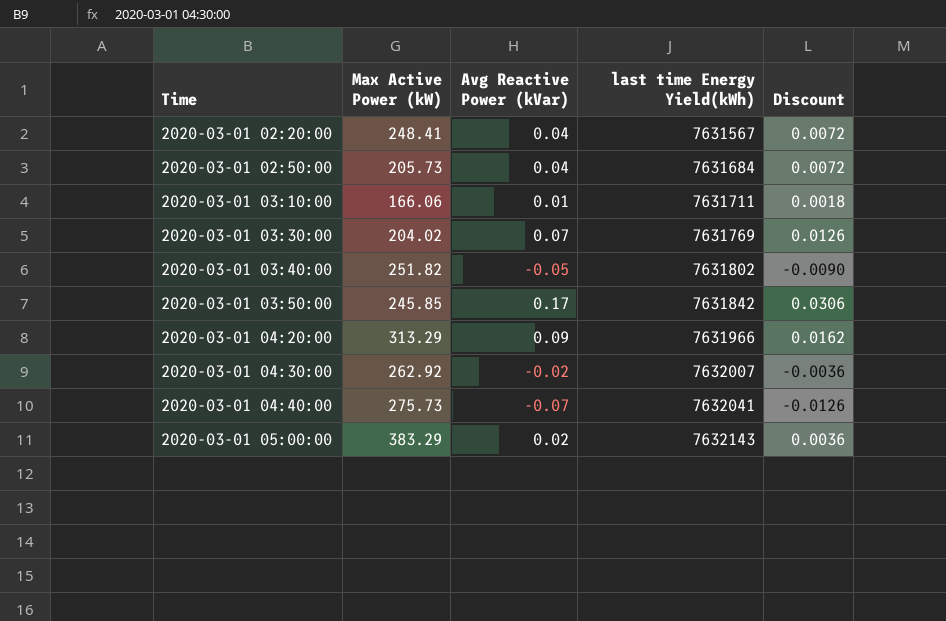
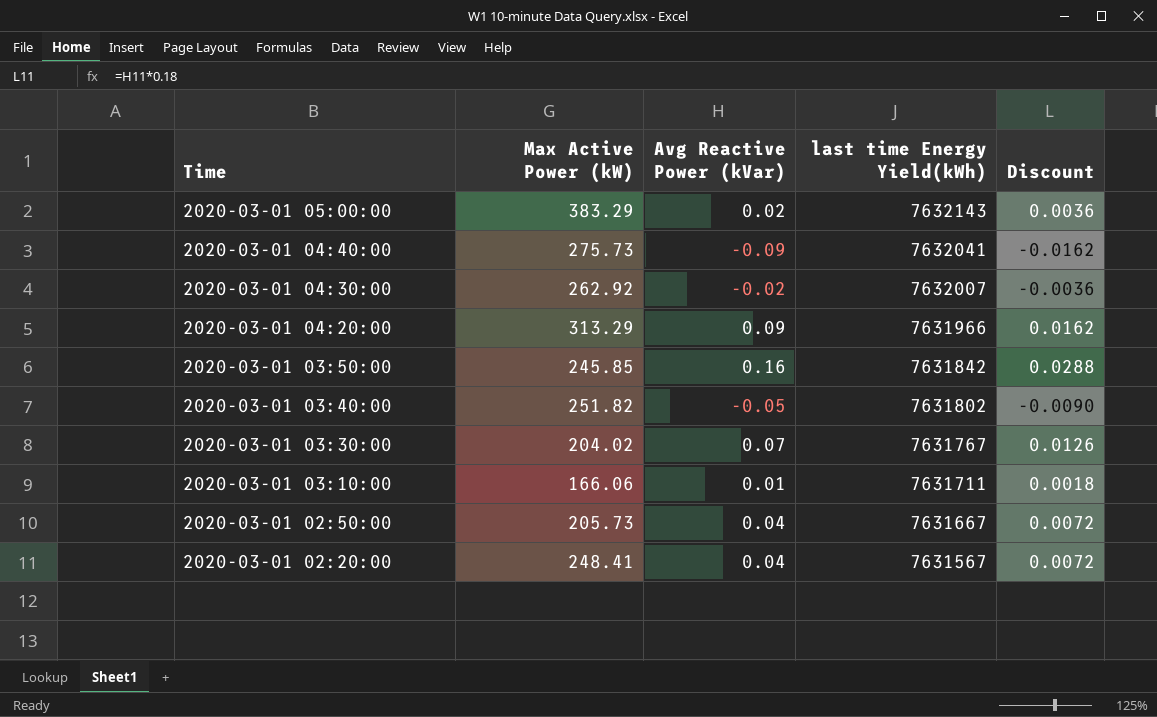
row order: Time ascending -> Time descending
2020-03-01 04:40:00 | Avg Reactive Power (kVar): -0.07 -> -0.09
2020-03-01 04:40:00 | Discount: -0.0126 -> -0.0162
2020-03-01 03:50:00 | Avg Reactive Power (kVar): 0.17 -> 0.16
2020-03-01 03:50:00 | Discount: 0.0306 -> 0.0288
2020-03-01 03:30:00 | last time Energy Yield(kWh): 7631769 -> 7631767
2020-03-01 02:50:00 | last time Energy Yield(kWh): 7631684 -> 7631667

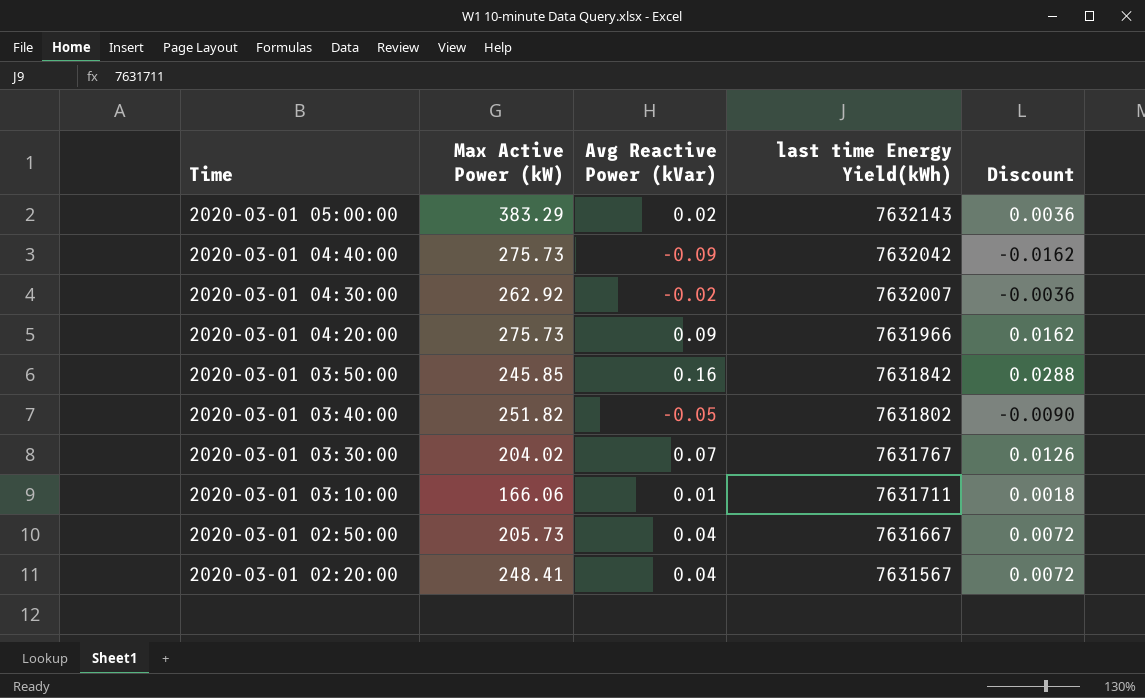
2020-03-01 04:40:00 | last time Energy Yield(kWh): 7632041 -> 7632042
2020-03-01 04:20:00 | Max Active Power (kW): 313.29 -> 275.73

